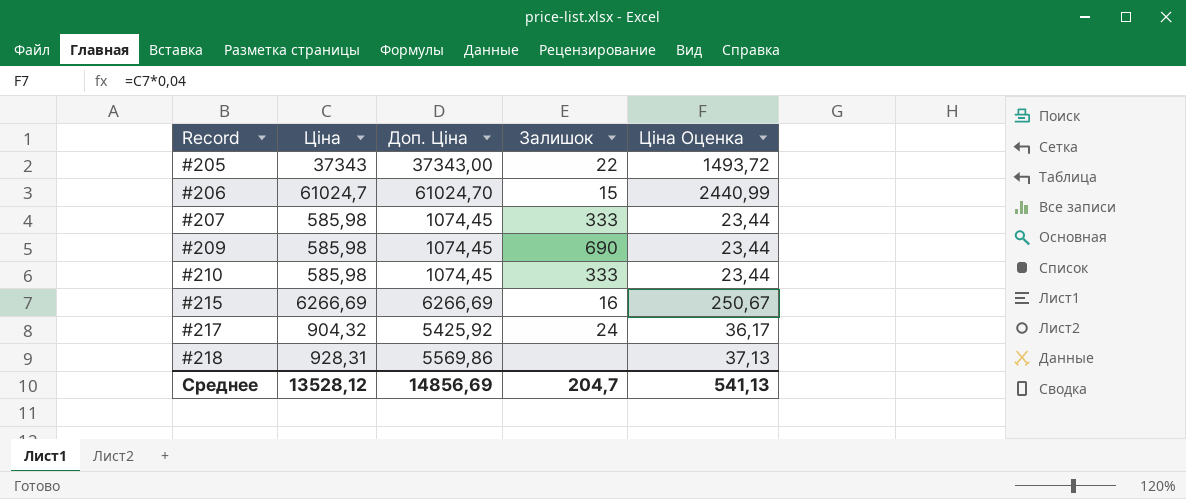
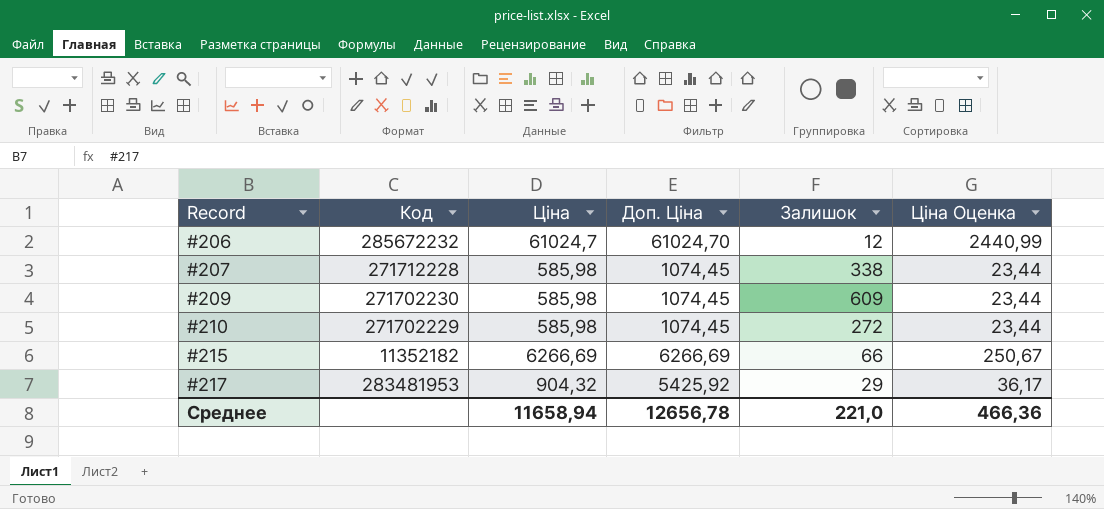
column Код | position: none -> 2
row #205: 37343 | 37343,00 | 22 | 1493,72 -> none
row #218: 928,31 | 5569,86 | none | 37,13 -> none
#206 | Залишок: 15 -> 12
#207 | Залишок: 333 -> 338
#209 | Залишок: 690 -> 609
#210 | Залишок: 333 -> 272
#215 | Залишок: 16 -> 66
#217 | Залишок: 24 -> 29
Среднее | Ціна: 13528,12 -> 11658,94
Среднее | Доп. Ціна: 14856,69 -> 12656,78
Среднее | Залишок: 204,7 -> 221,0
Среднее | Ціна Оценка: 541,13 -> 466,36

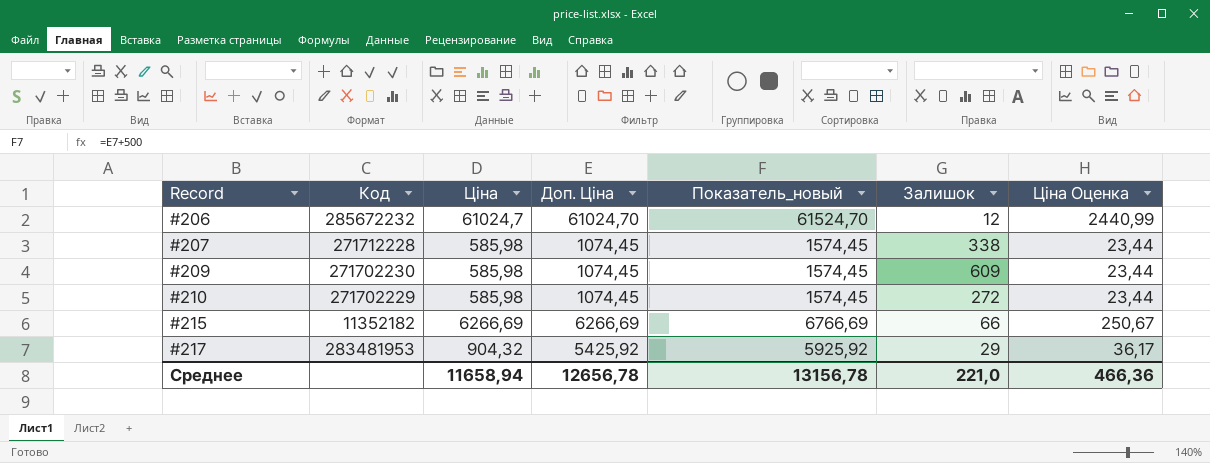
column Показатель_новый | formula: none -> [Доп. Ціна] + 500

